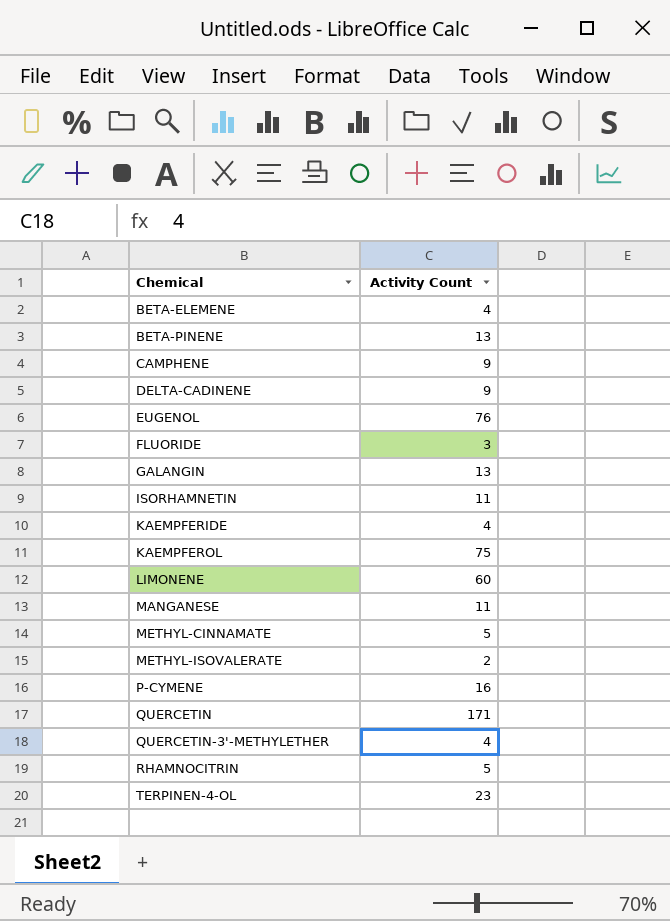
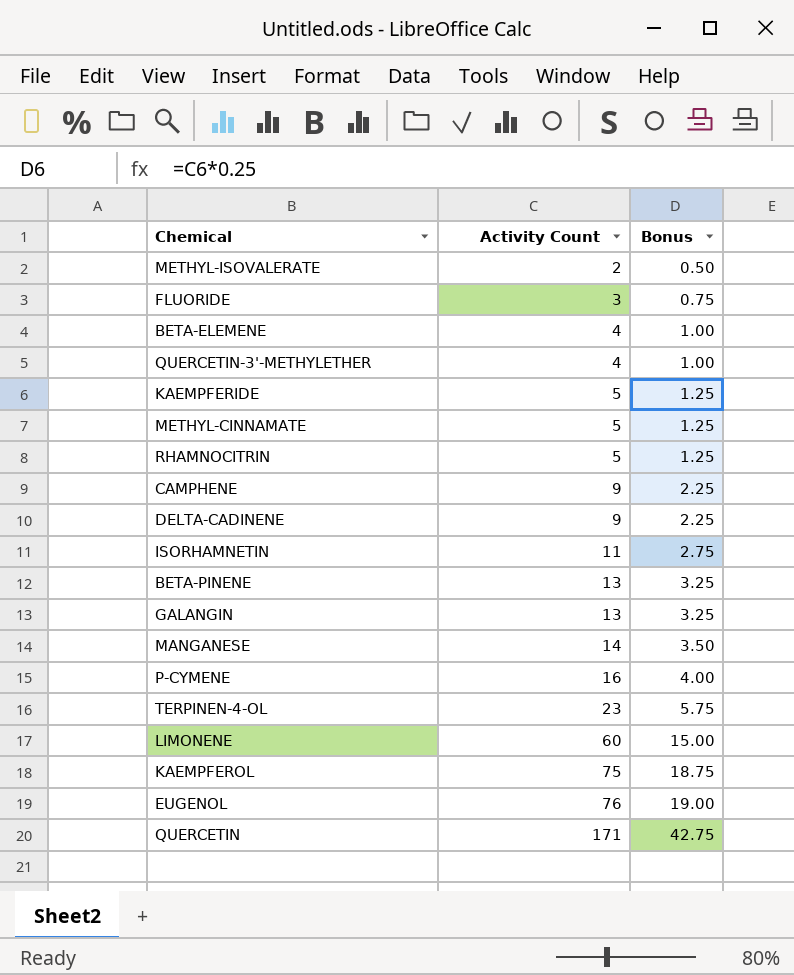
row order: Chemical ascending -> Activity Count ascending
column Bonus | formula: none -> [Activity Count] * 0.25
KAEMPFERIDE | Activity Count: 4 -> 5
MANGANESE | Activity Count: 11 -> 14

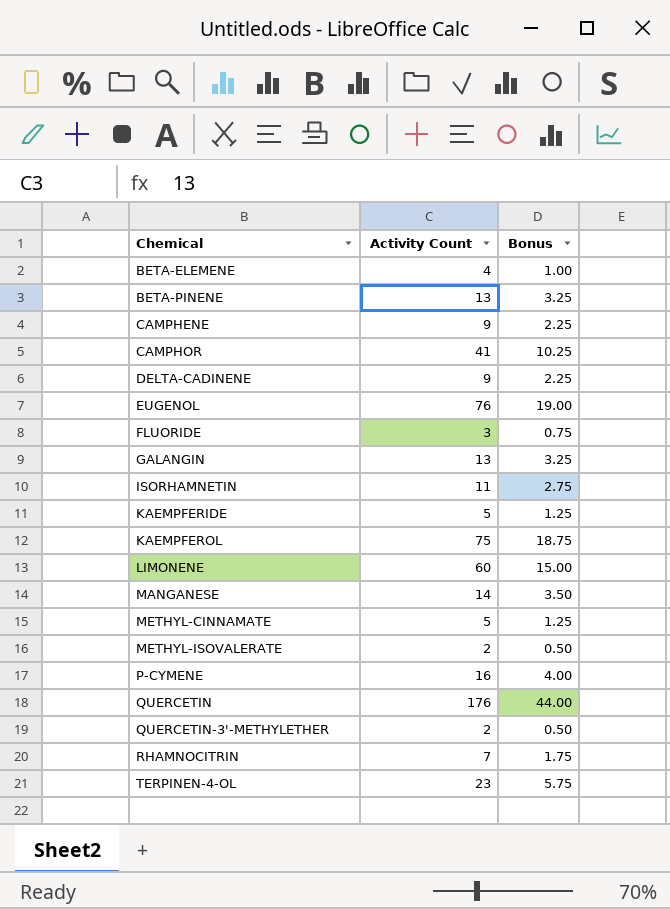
row order: Activity Count ascending -> Chemical ascending
row CAMPHOR: none -> 41 | 10.25
QUERCETIN | Activity Count: 171 -> 176
QUERCETIN | Bonus: 42.75 -> 44.00
QUERCETIN-3'-METHYLETHER | Activity Count: 4 -> 2
QUERCETIN-3'-METHYLETHER | Bonus: 1.00 -> 0.50
RHAMNOCITRIN | Activity Count: 5 -> 7
RHAMNOCITRIN | Bonus: 1.25 -> 1.75

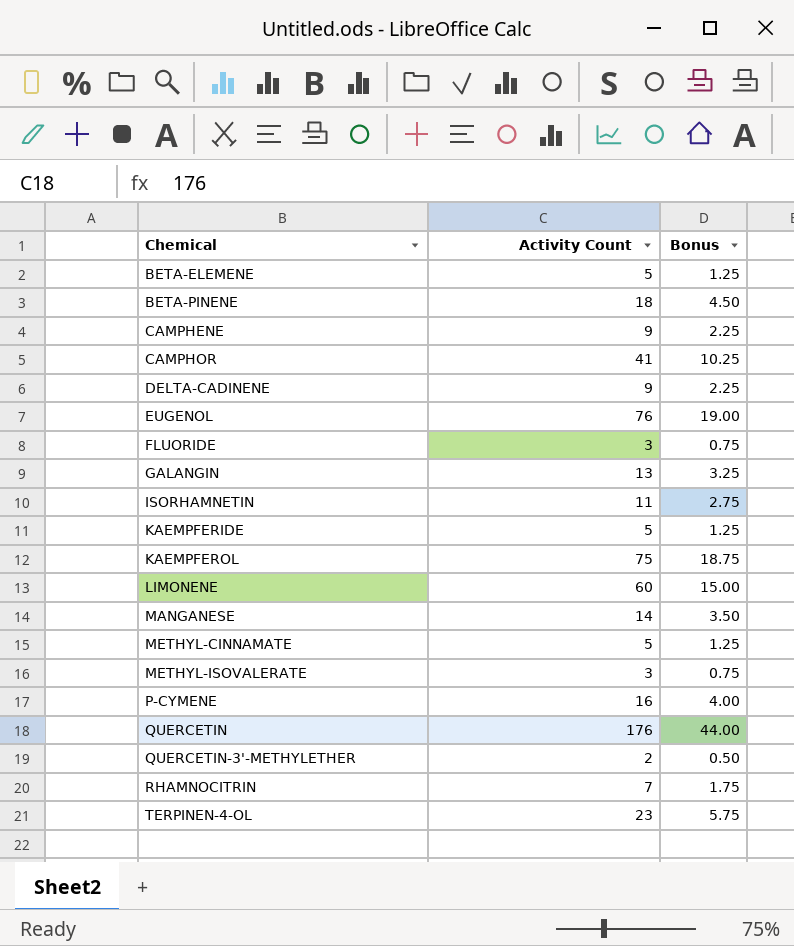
BETA-ELEMENE | Activity Count: 4 -> 5
BETA-ELEMENE | Bonus: 1.00 -> 1.25
BETA-PINENE | Activity Count: 13 -> 18
BETA-PINENE | Bonus: 3.25 -> 4.50
METHYL-ISOVALERATE | Activity Count: 2 -> 3
METHYL-ISOVALERATE | Bonus: 0.50 -> 0.75

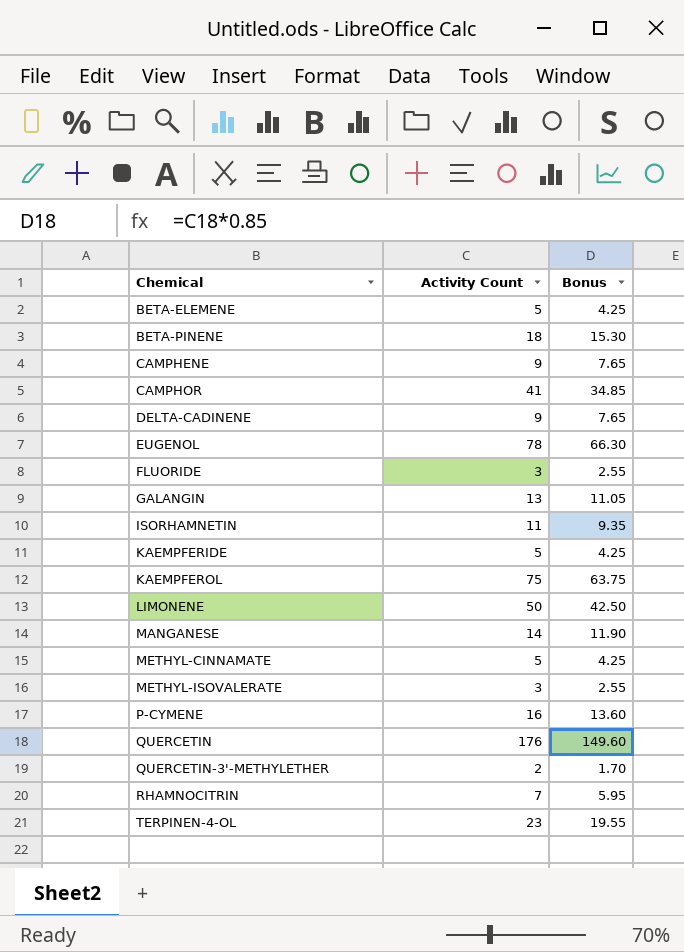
column Bonus | formula: [Activity Count] * 0.25 -> [Activity Count] * 0.85
EUGENOL | Activity Count: 76 -> 78
LIMONENE | Activity Count: 60 -> 50

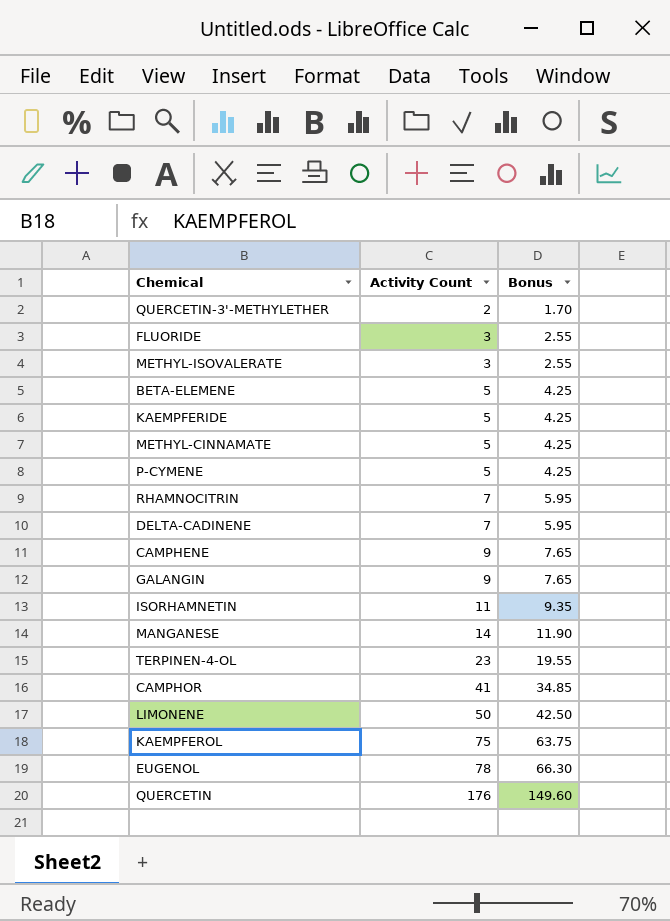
row order: Chemical ascending -> Activity Count ascending
row BETA-PINENE: 18 | 15.30 -> none
P-CYMENE | Activity Count: 16 -> 5
P-CYMENE | Bonus: 13.60 -> 4.25
DELTA-CADINENE | Activity Count: 9 -> 7
DELTA-CADINENE | Bonus: 7.65 -> 5.95
GALANGIN | Activity Count: 13 -> 9
GALANGIN | Bonus: 11.05 -> 7.65

